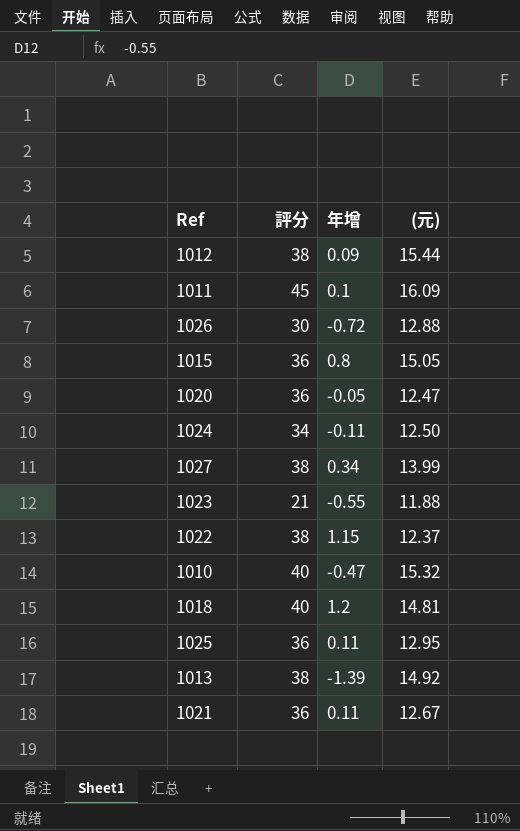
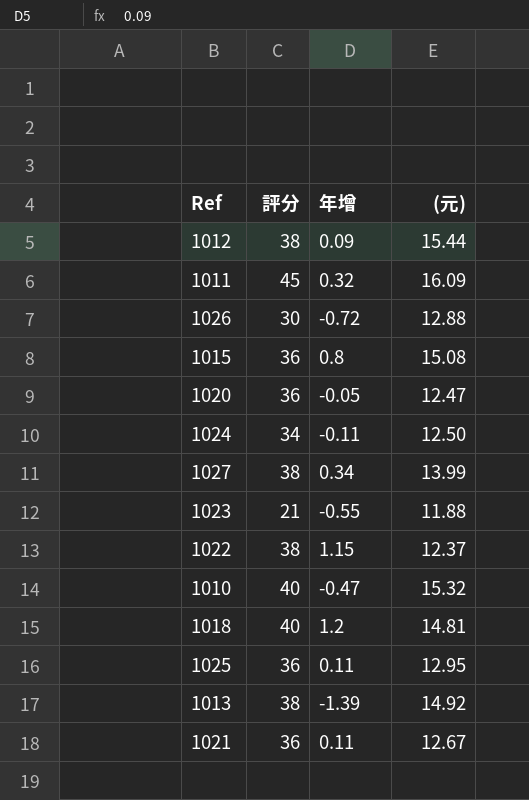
1011 | 年增: 0.1 -> 0.32
1015 | (元): 15.05 -> 15.08

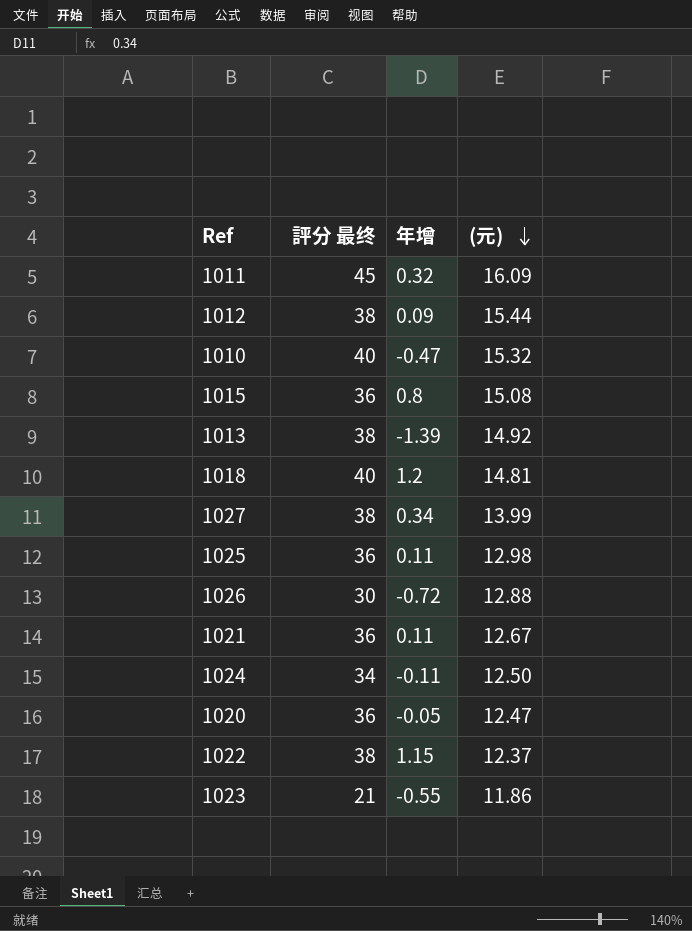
row order: none -> (元) descending
column name: 評分 -> 評分 最终
1025 | (元): 12.95 -> 12.98
1023 | (元): 11.88 -> 11.86

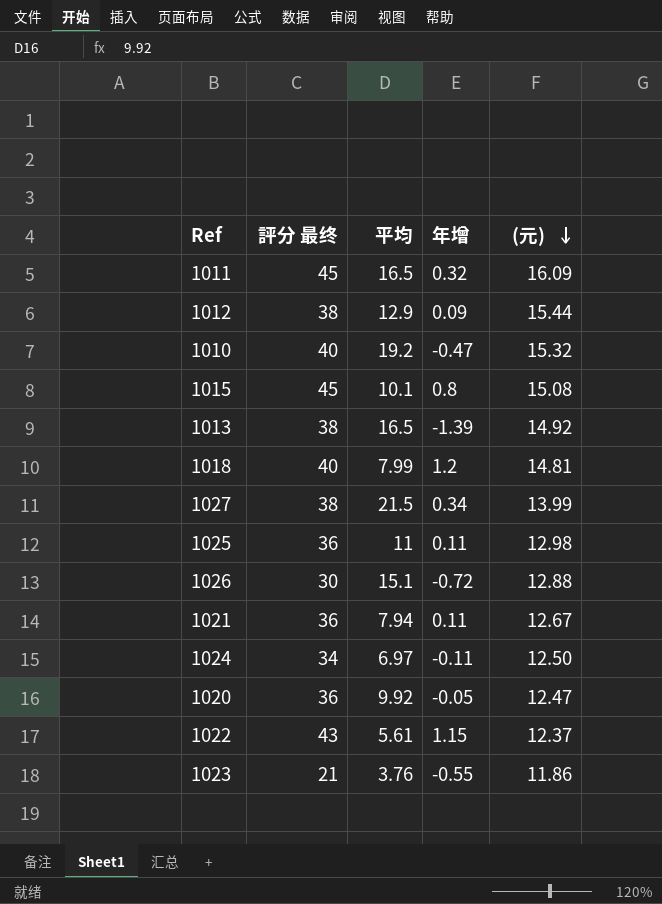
column 平均 | position: none -> 3
1015 | 評分 最终: 36 -> 45
1022 | 評分 最终: 38 -> 43

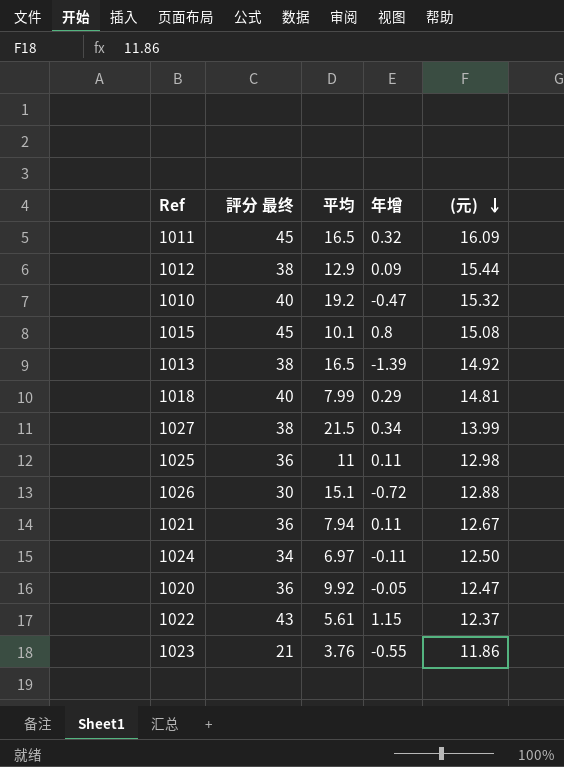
1018 | 年增: 1.2 -> 0.29

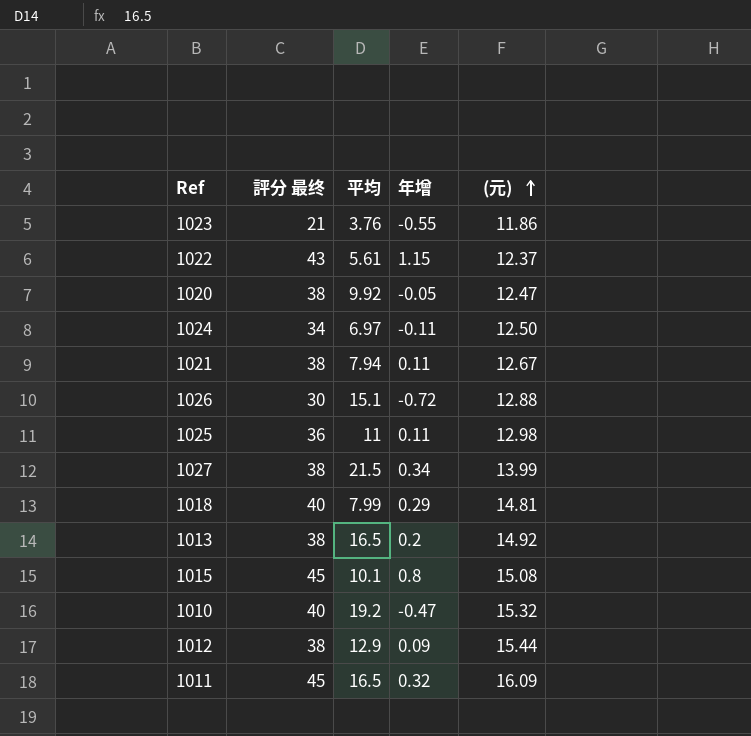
row order: (元) descending -> (元) ascending
1020 | 評分 最终: 36 -> 38
1021 | 評分 最终: 36 -> 38
1013 | 年增: -1.39 -> 0.2

